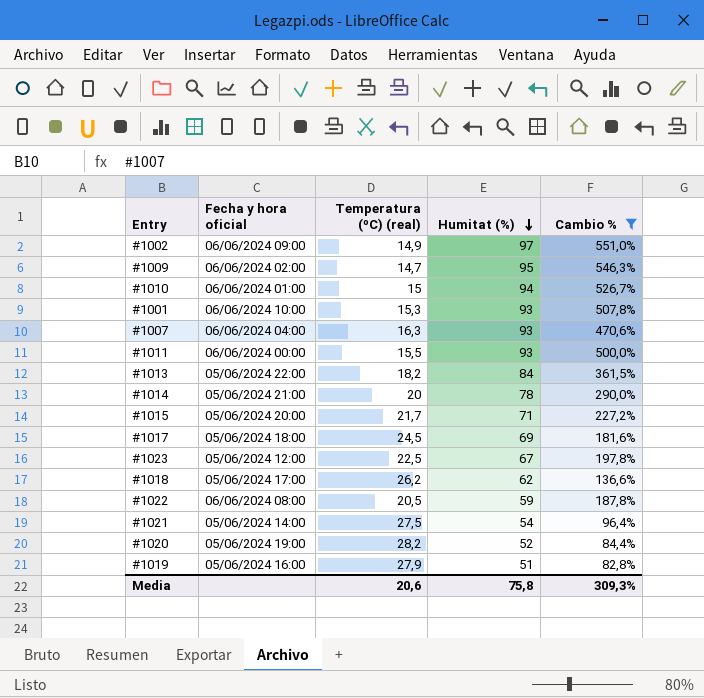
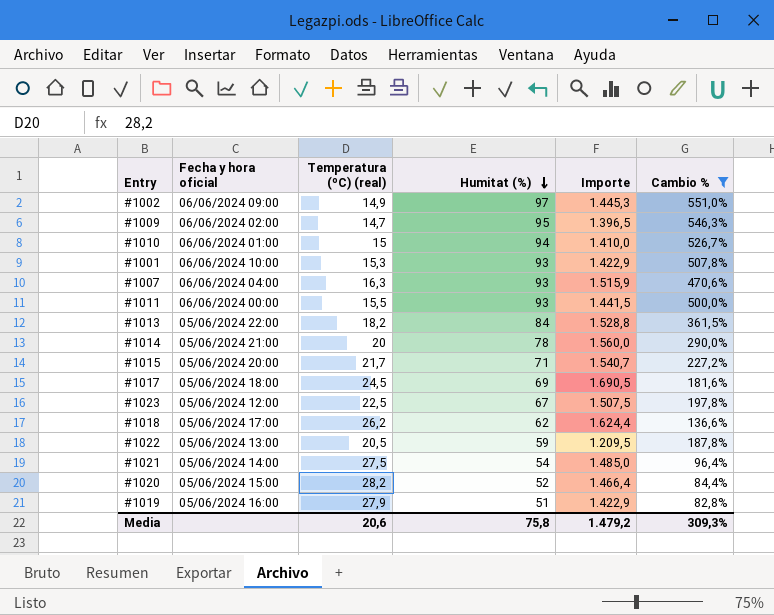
column Importe | formula: none -> [Temperatura (ºC) (real)] * [Humitat (%)]
#1022 | Fecha y hora oficial: 06/06/2024 08:00 -> 05/06/2024 13:00
#1020 | Fecha y hora oficial: 05/06/2024 19:00 -> 05/06/2024 15:00

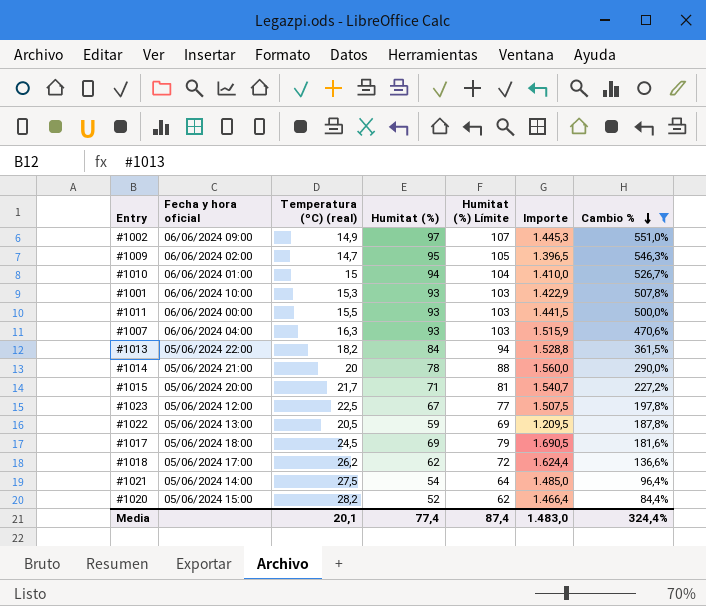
row order: Humitat (%) descending -> Cambio % descending
column Humitat (%) Límite | formula: none -> [Humitat (%)] + 10
row #1019: 05/06/2024 16:00 | 27,9 | 51 | 1.422,9 | 82,8% -> none
Media | Temperatura (ºC) (real): 20,6 -> 20,1
Media | Humitat (%): 75,8 -> 77,4
Media | Importe: 1.479,2 -> 1.483,0
Media | Cambio %: 309,3% -> 324,4%

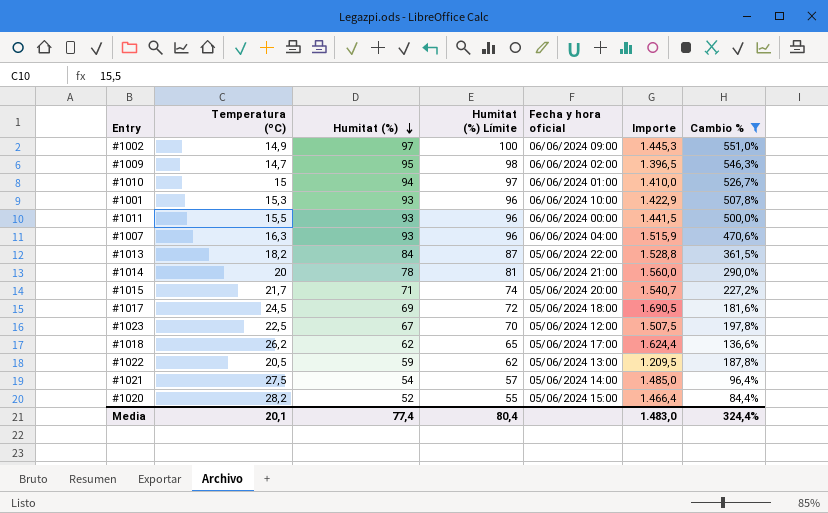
row order: Cambio % descending -> Humitat (%) descending
column name: Temperatura (ºC) (real) -> Temperatura (ºC)
column Humitat (%) Límite | formula: [Humitat (%)] + 10 -> [Humitat (%)] + 3
column Fecha y hora oficial | position: 2 -> 5
Media | Humitat (%) Límite: 87,4 -> 80,4

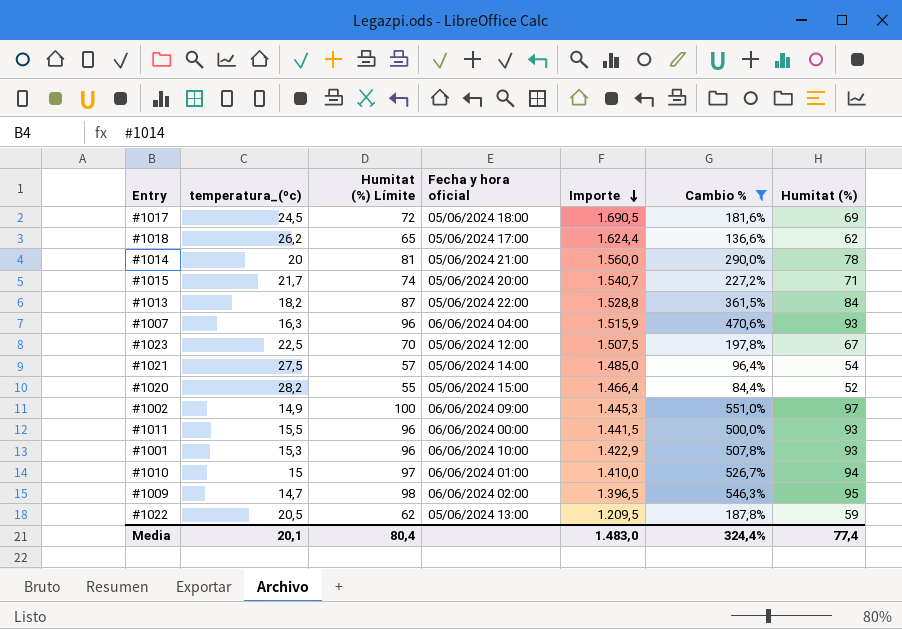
row order: Humitat (%) descending -> Importe descending
column name: Temperatura (ºC) -> temperatura_(ºc)
column Humitat (%) | position: 3 -> 7

